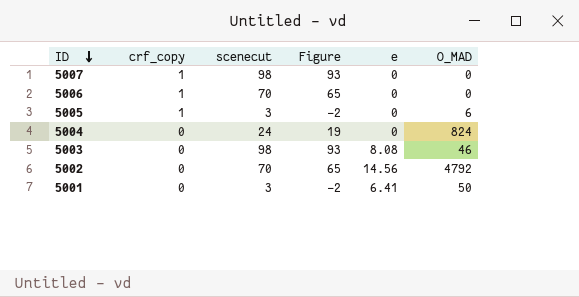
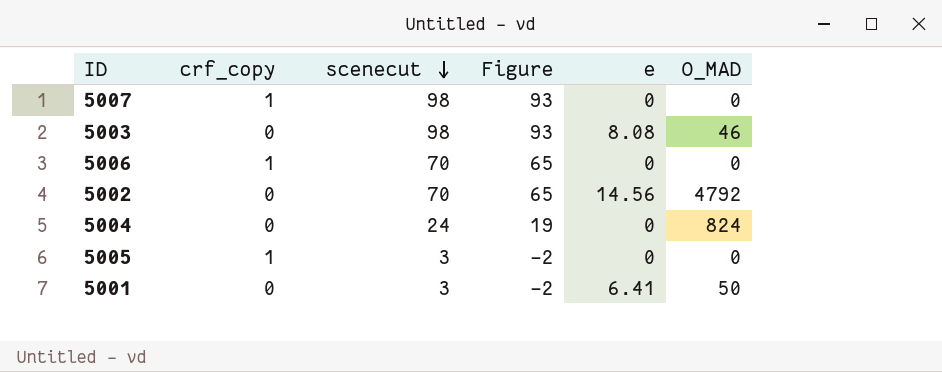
row order: ID descending -> scenecut descending
5005 | O_MAD: 6 -> 0

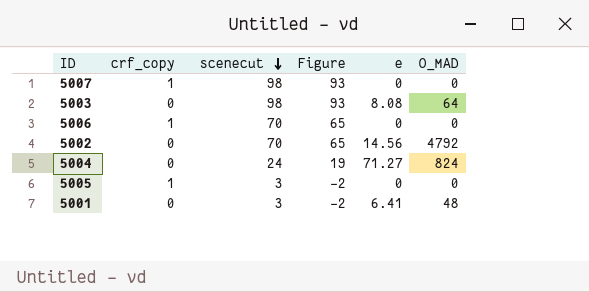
5003 | O_MAD: 46 -> 64
5004 | e: 0 -> 71.27
5001 | O_MAD: 50 -> 48

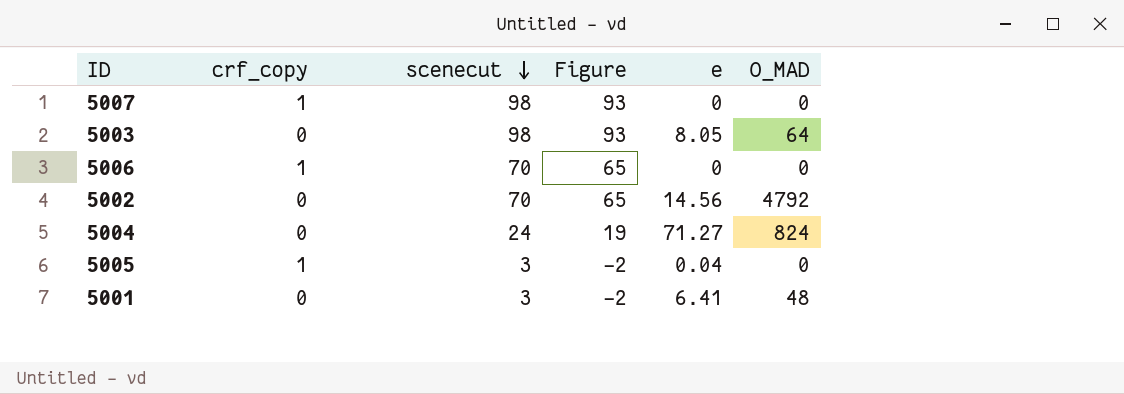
5003 | e: 8.08 -> 8.05
5005 | e: 0 -> 0.04

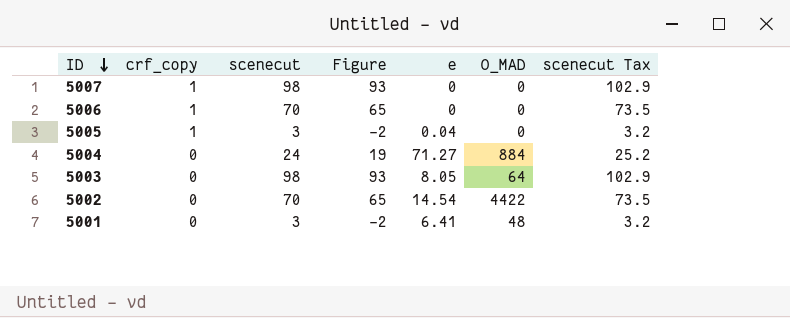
row order: scenecut descending -> ID descending
column scenecut Tax | formula: none -> [scenecut] * 1.05
5004 | O_MAD: 824 -> 884
5002 | e: 14.56 -> 14.54
5002 | O_MAD: 4792 -> 4422

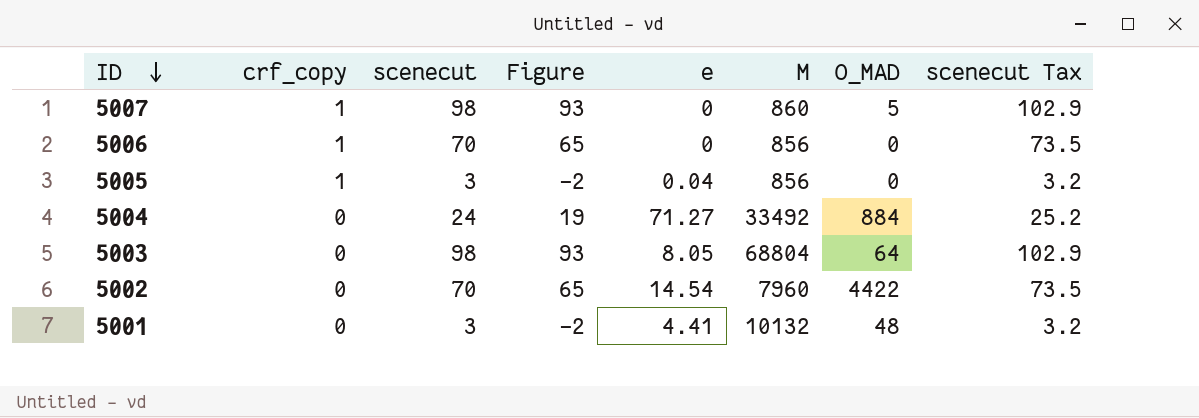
column M | position: none -> 6
5007 | O_MAD: 0 -> 5
5001 | e: 6.41 -> 4.41

